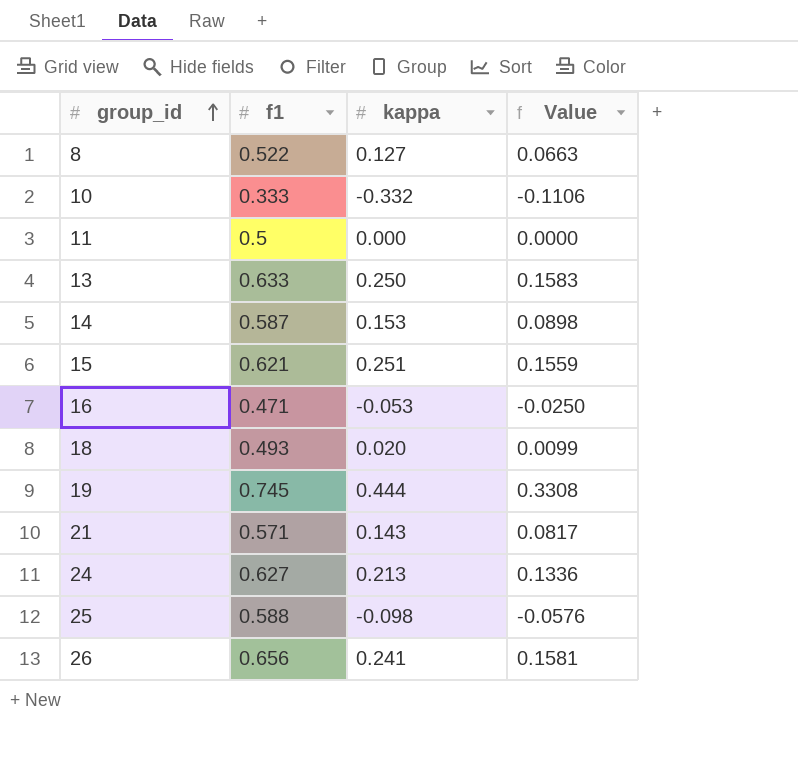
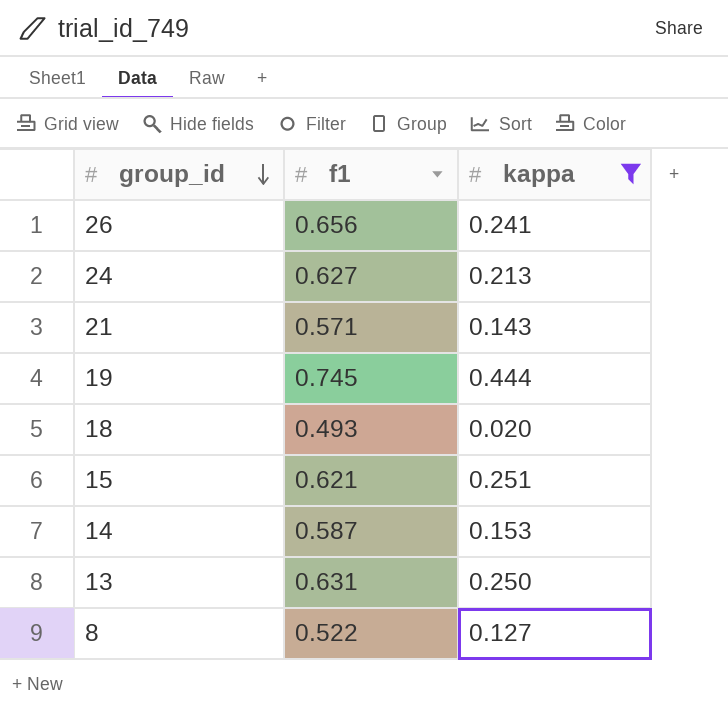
filter: none -> kappa >= 0.020
row order: group_id ascending -> group_id descending
column Value | formula: [f1] * [kappa] -> none
13 | f1: 0.633 -> 0.631

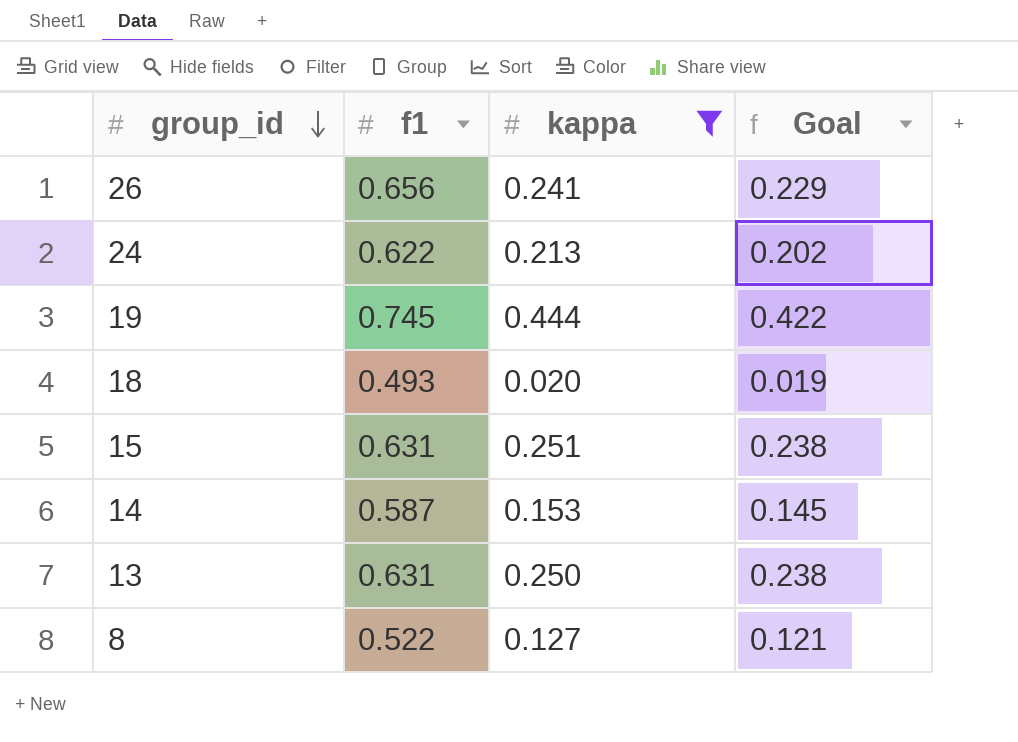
column Goal | formula: none -> [kappa] * 0.95
row 21: 0.571 | 0.143 -> none
24 | f1: 0.627 -> 0.622
15 | f1: 0.621 -> 0.631

